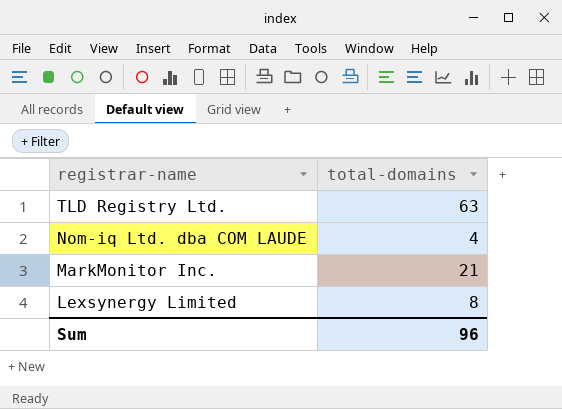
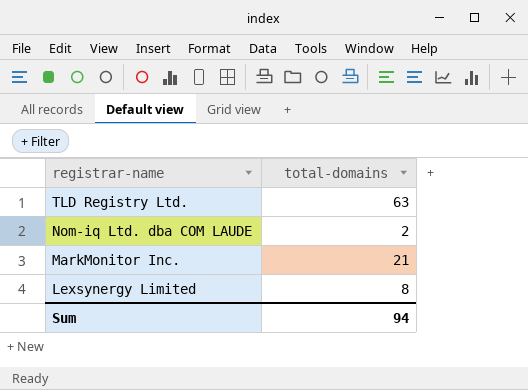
Nom-iq Ltd. dba COM LAUDE | total-domains: 4 -> 2
Sum | total-domains: 96 -> 94

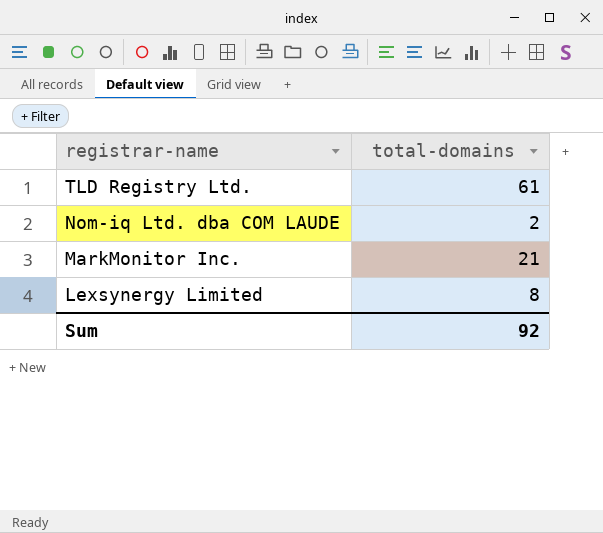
TLD Registry Ltd. | total-domains: 63 -> 61
Sum | total-domains: 94 -> 92

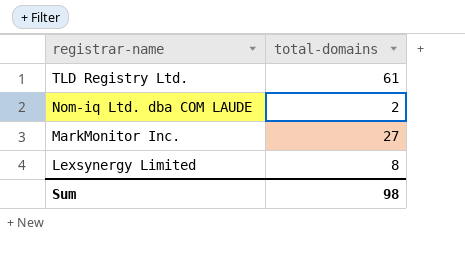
MarkMonitor Inc. | total-domains: 21 -> 27
Sum | total-domains: 92 -> 98

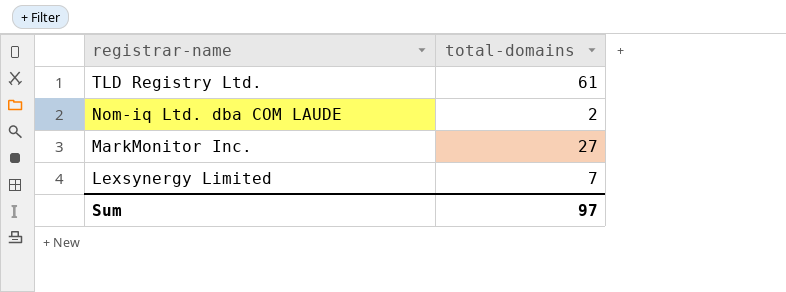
Lexsynergy Limited | total-domains: 8 -> 7
Sum | total-domains: 98 -> 97

